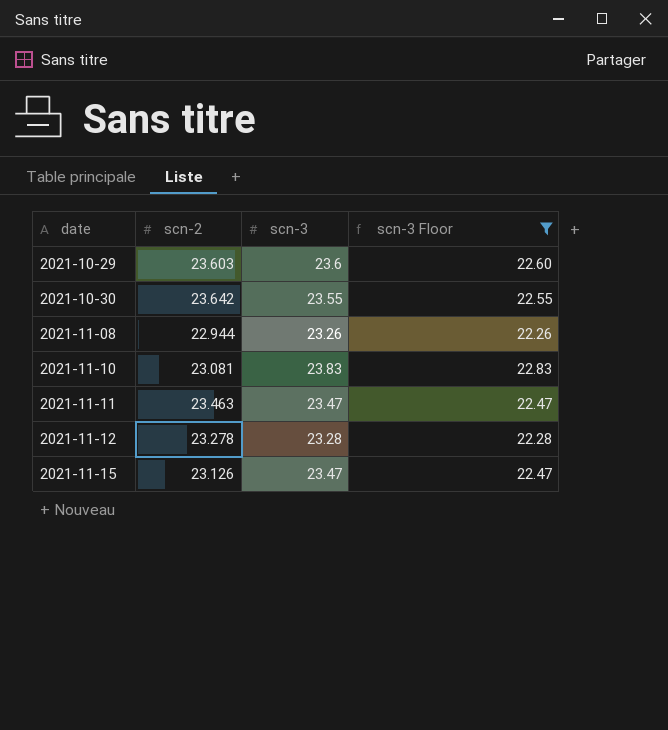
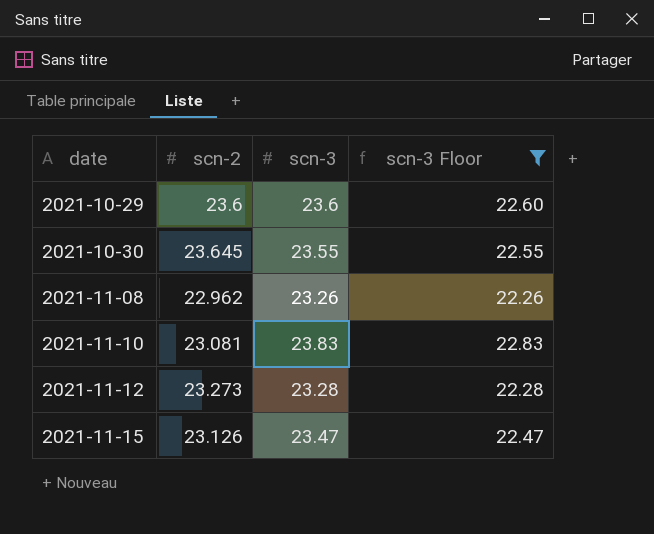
row 2021-11-11: 23.463 | 23.47 | 22.47 -> none
2021-10-29 | scn-2: 23.603 -> 23.6
2021-10-30 | scn-2: 23.642 -> 23.645
2021-11-08 | scn-2: 22.944 -> 22.962
2021-11-12 | scn-2: 23.278 -> 23.273

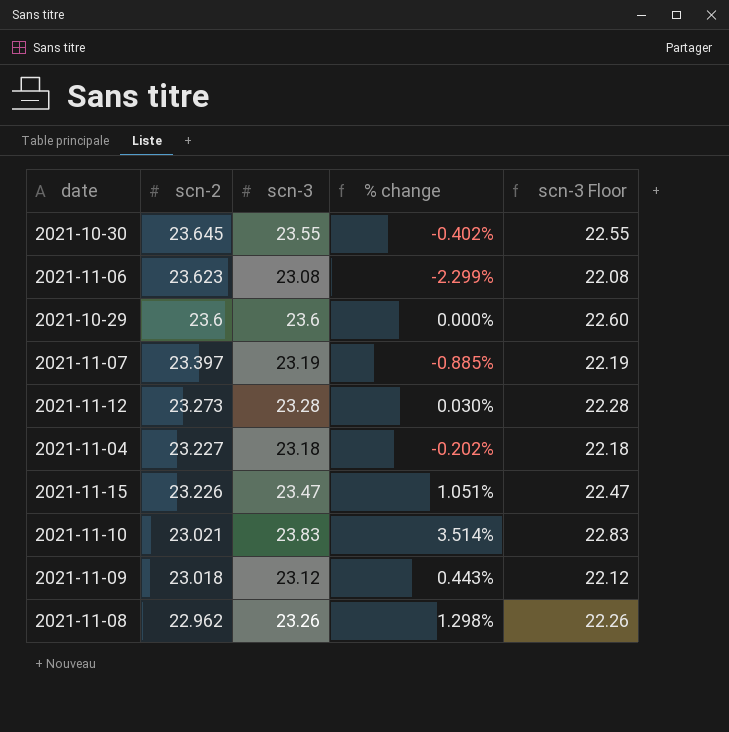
filter: scn-3 Floor >= 22.26 -> none
row order: date ascending -> scn-2 descending
column % change | formula: none -> ([scn-3] - [scn-2]) / [scn-2]
2021-11-15 | scn-2: 23.126 -> 23.226
2021-11-10 | scn-2: 23.081 -> 23.021

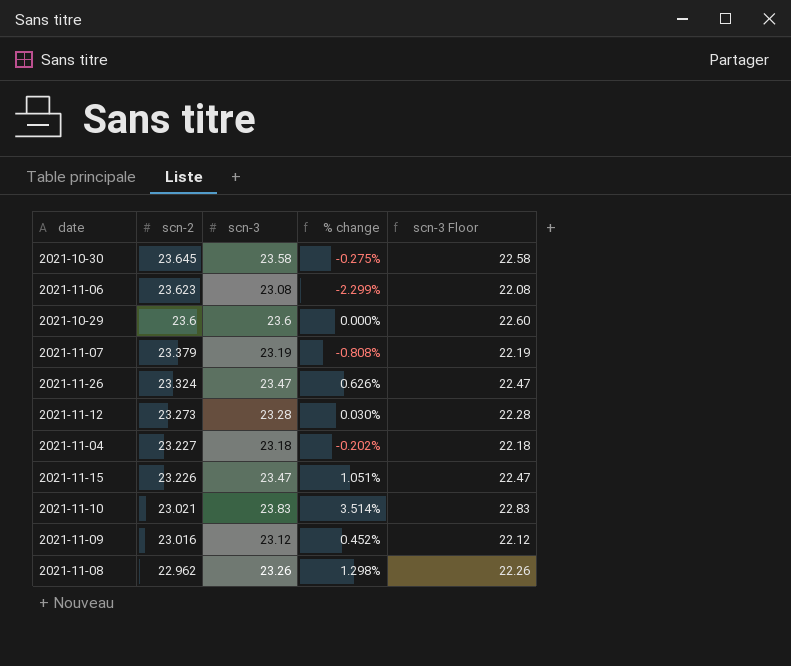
2021-10-30 | scn-3: 23.55 -> 23.58
2021-10-30 | % change: -0.402% -> -0.275%
2021-10-30 | scn-3 Floor: 22.55 -> 22.58
2021-11-07 | scn-2: 23.397 -> 23.379
2021-11-07 | % change: -0.885% -> -0.808%
row 2021-11-26: none -> 23.324 | 23.47 | 0.626% | 22.47
2021-11-09 | scn-2: 23.018 -> 23.016
2021-11-09 | % change: 0.443% -> 0.452%

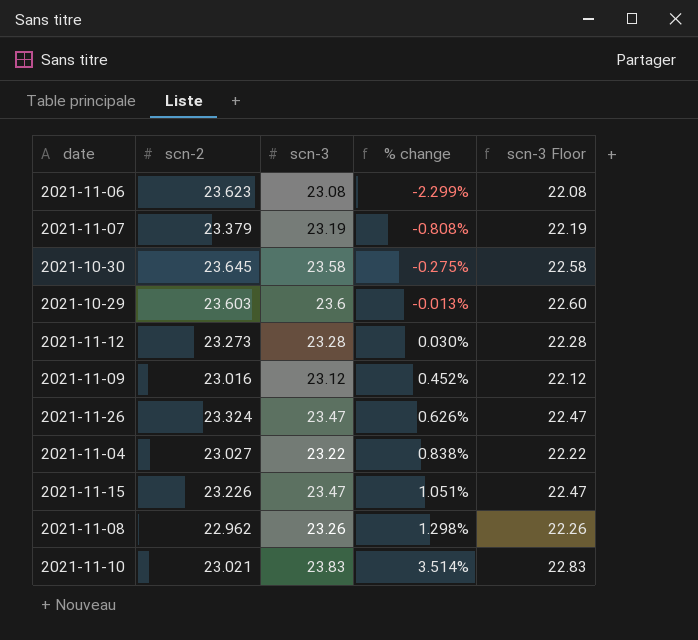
row order: scn-2 descending -> % change ascending
2021-10-29 | scn-2: 23.6 -> 23.603
2021-10-29 | % change: 0.000% -> -0.013%
2021-11-04 | scn-2: 23.227 -> 23.027
2021-11-04 | scn-3: 23.18 -> 23.22
2021-11-04 | % change: -0.202% -> 0.838%
2021-11-04 | scn-3 Floor: 22.18 -> 22.22

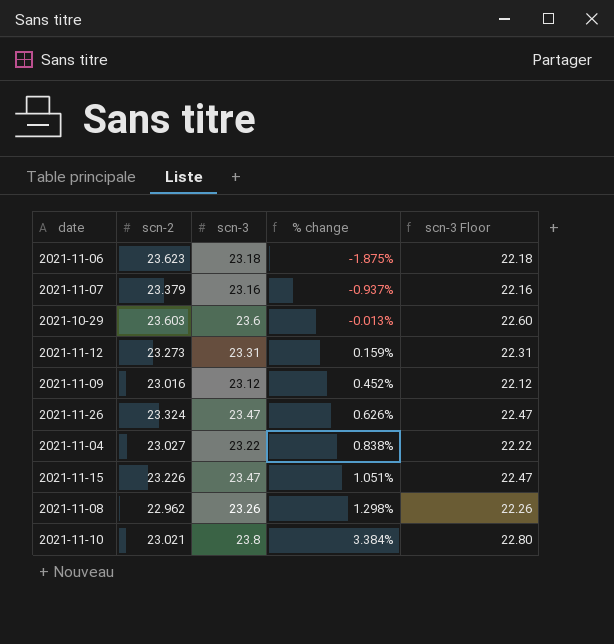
row 2021-10-30: 23.645 | 23.58 | -0.275% | 22.58 -> none
2021-11-06 | scn-3: 23.08 -> 23.18
2021-11-06 | % change: -2.299% -> -1.875%
2021-11-06 | scn-3 Floor: 22.08 -> 22.18
2021-11-07 | scn-3: 23.19 -> 23.16
2021-11-07 | % change: -0.808% -> -0.937%
2021-11-07 | scn-3 Floor: 22.19 -> 22.16
2021-11-12 | scn-3: 23.28 -> 23.31
2021-11-12 | % change: 0.030% -> 0.159%
2021-11-12 | scn-3 Floor: 22.28 -> 22.31
2021-11-10 | scn-3: 23.83 -> 23.8
2021-11-10 | % change: 3.514% -> 3.384%
2021-11-10 | scn-3 Floor: 22.83 -> 22.80

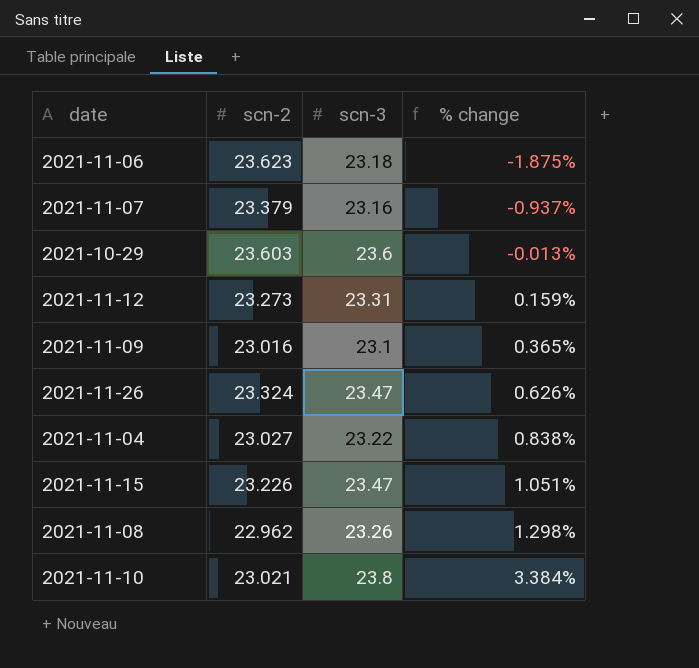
column scn-3 Floor | formula: [scn-3] - 1 -> none
2021-11-09 | scn-3: 23.12 -> 23.1
2021-11-09 | % change: 0.452% -> 0.365%

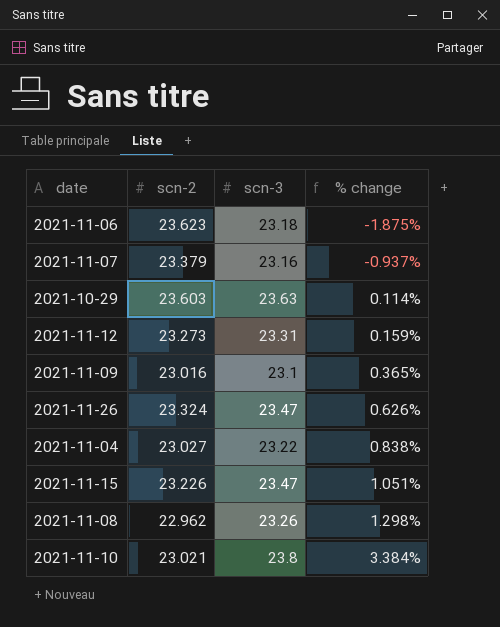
2021-10-29 | scn-3: 23.6 -> 23.63
2021-10-29 | % change: -0.013% -> 0.114%

